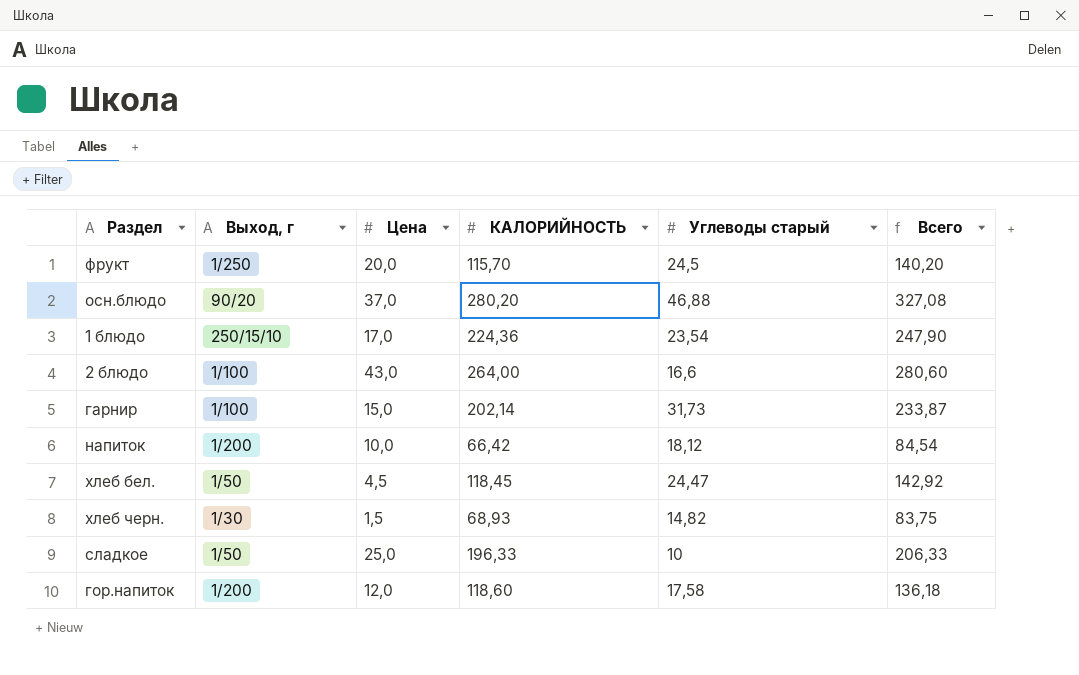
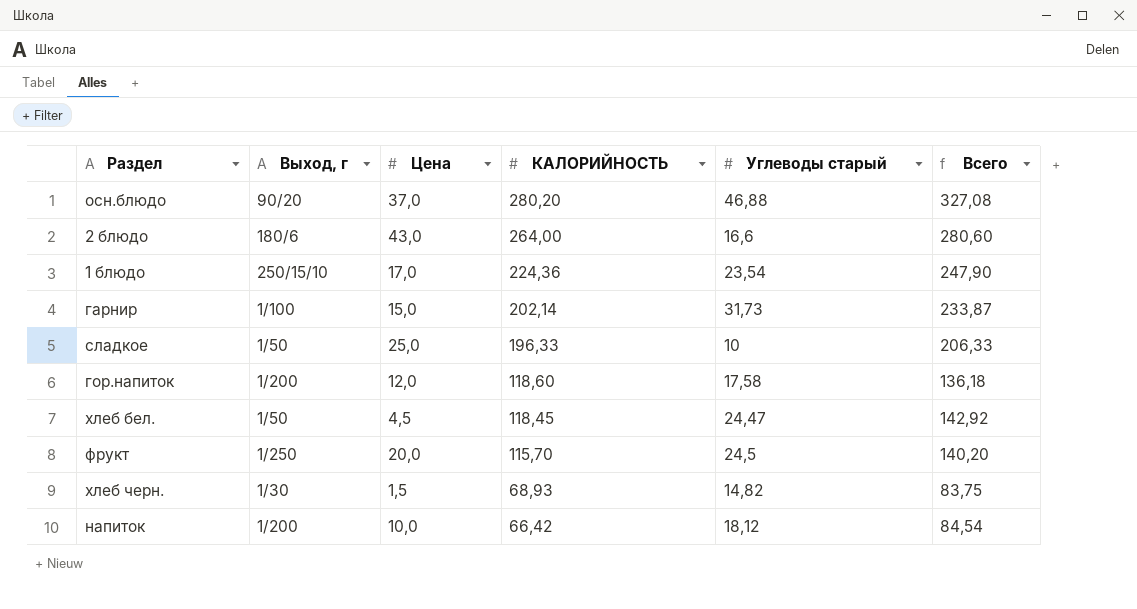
row order: none -> КАЛОРИЙНОСТЬ descending
2 блюдо | Выход, г: 1/100 -> 180/6

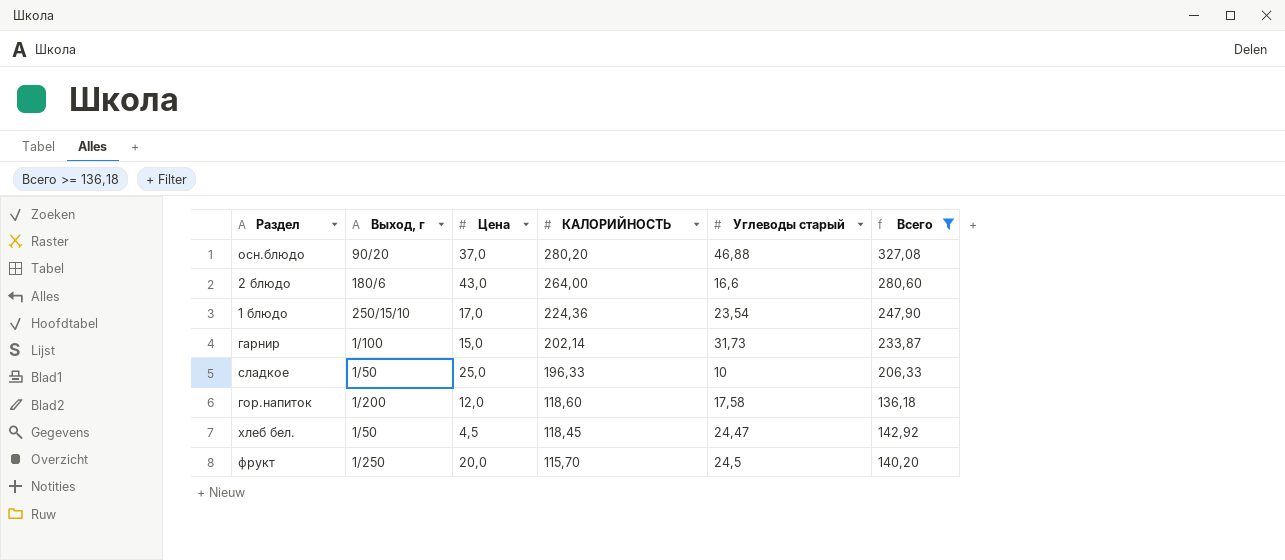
filter: none -> Всего >= 136,18

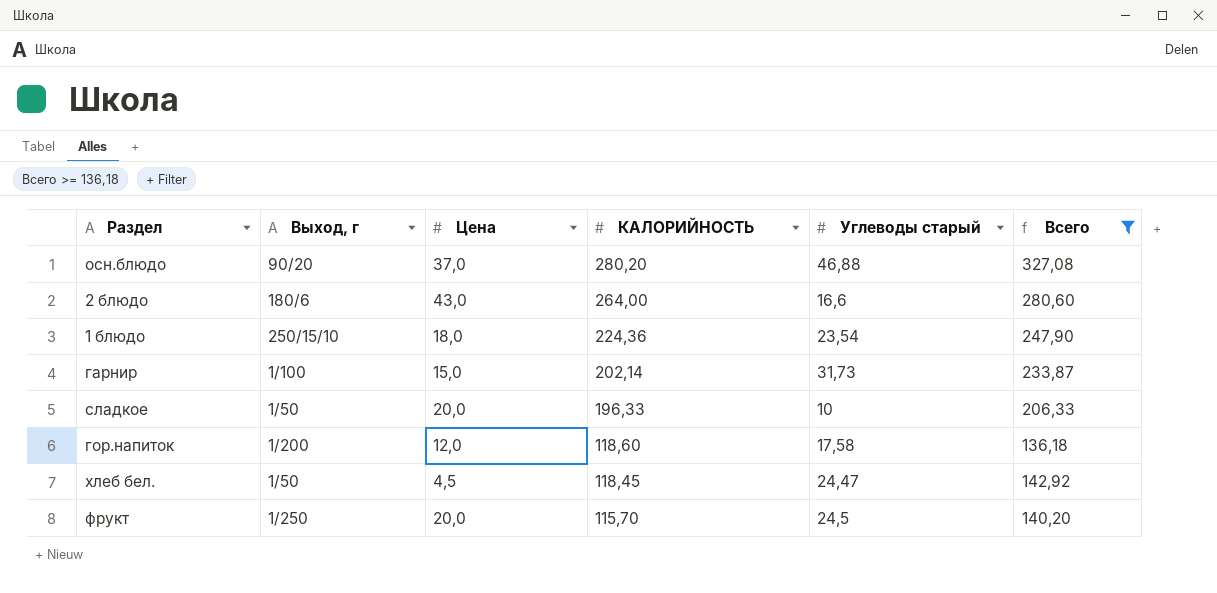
1 блюдо | Цена: 17,0 -> 18,0
сладкое | Цена: 25,0 -> 20,0

